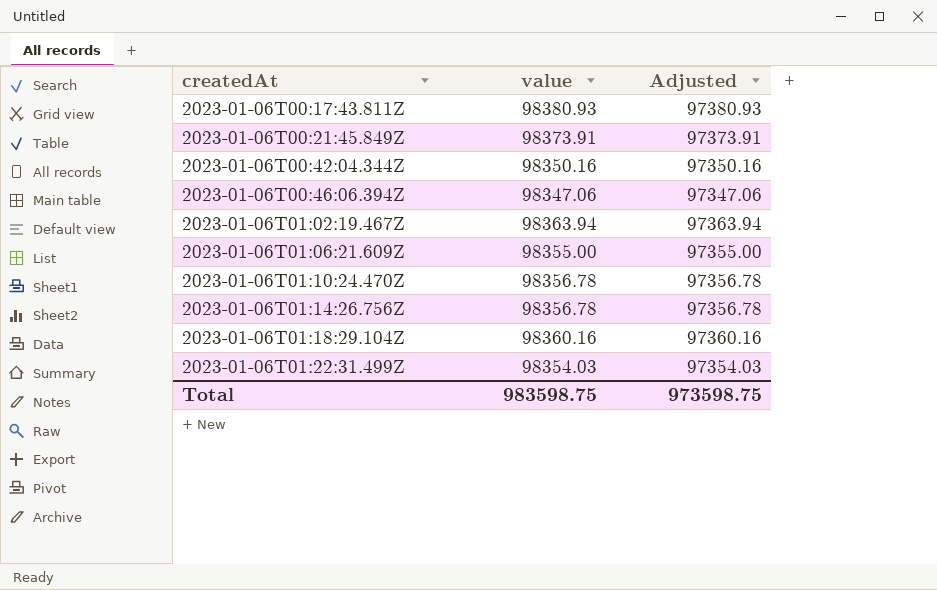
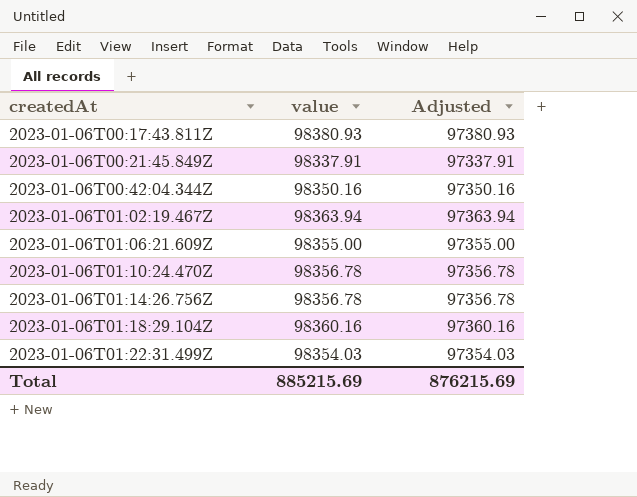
row 2023-01-06T00:46:06.394Z: 98347.06 | 97347.06 -> none
2023-01-06T00:21:45.849Z | value: 98373.91 -> 98337.91
2023-01-06T00:21:45.849Z | Adjusted: 97373.91 -> 97337.91
Total | value: 983598.75 -> 885215.69
Total | Adjusted: 973598.75 -> 876215.69

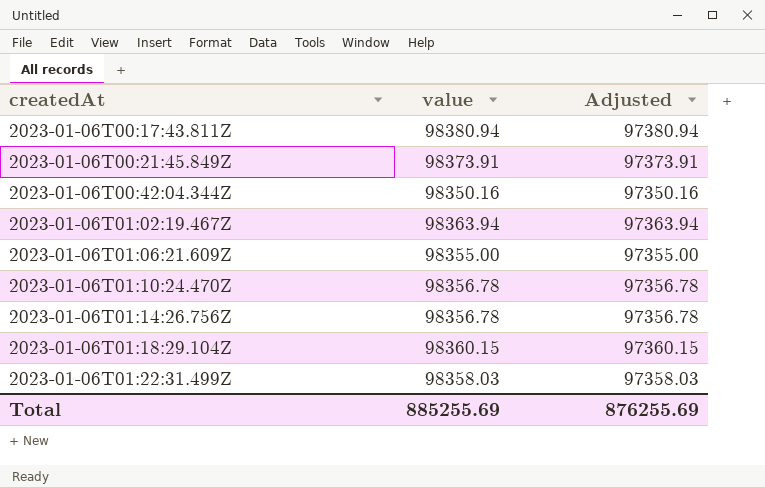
2023-01-06T00:17:43.811Z | value: 98380.93 -> 98380.94
2023-01-06T00:17:43.811Z | Adjusted: 97380.93 -> 97380.94
2023-01-06T00:21:45.849Z | value: 98337.91 -> 98373.91
2023-01-06T00:21:45.849Z | Adjusted: 97337.91 -> 97373.91
2023-01-06T01:18:29.104Z | value: 98360.16 -> 98360.15
2023-01-06T01:18:29.104Z | Adjusted: 97360.16 -> 97360.15
2023-01-06T01:22:31.499Z | value: 98354.03 -> 98358.03
2023-01-06T01:22:31.499Z | Adjusted: 97354.03 -> 97358.03
Total | value: 885215.69 -> 885255.69
Total | Adjusted: 876215.69 -> 876255.69

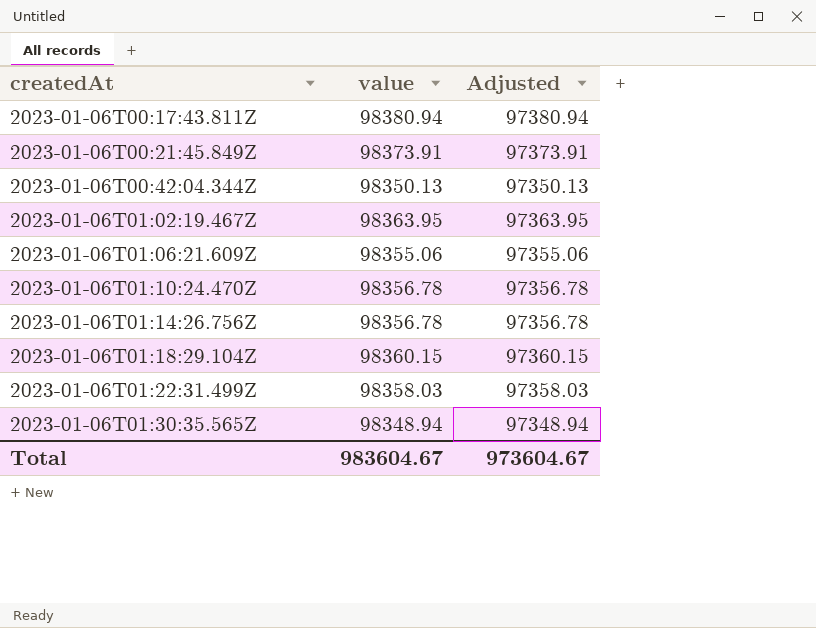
2023-01-06T00:42:04.344Z | value: 98350.16 -> 98350.13
2023-01-06T00:42:04.344Z | Adjusted: 97350.16 -> 97350.13
2023-01-06T01:02:19.467Z | value: 98363.94 -> 98363.95
2023-01-06T01:02:19.467Z | Adjusted: 97363.94 -> 97363.95
2023-01-06T01:06:21.609Z | value: 98355.00 -> 98355.06
2023-01-06T01:06:21.609Z | Adjusted: 97355.00 -> 97355.06
row 2023-01-06T01:30:35.565Z: none -> 98348.94 | 97348.94
Total | value: 885255.69 -> 983604.67
Total | Adjusted: 876255.69 -> 973604.67

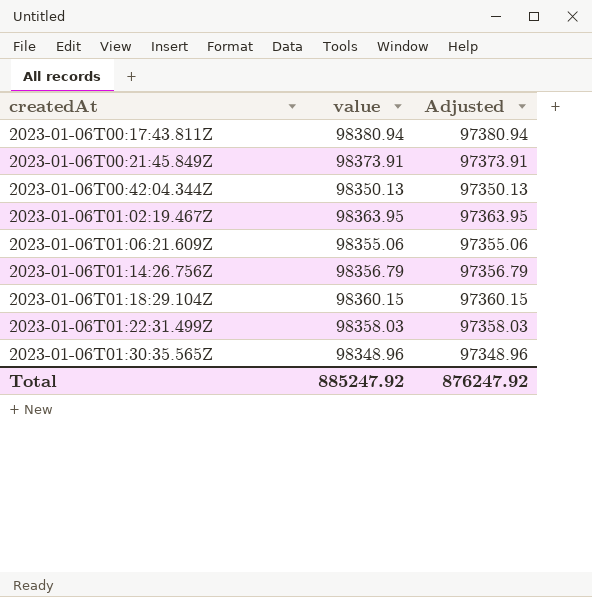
row 2023-01-06T01:10:24.470Z: 98356.78 | 97356.78 -> none
2023-01-06T01:14:26.756Z | value: 98356.78 -> 98356.79
2023-01-06T01:14:26.756Z | Adjusted: 97356.78 -> 97356.79
2023-01-06T01:30:35.565Z | value: 98348.94 -> 98348.96
2023-01-06T01:30:35.565Z | Adjusted: 97348.94 -> 97348.96
Total | value: 983604.67 -> 885247.92
Total | Adjusted: 973604.67 -> 876247.92

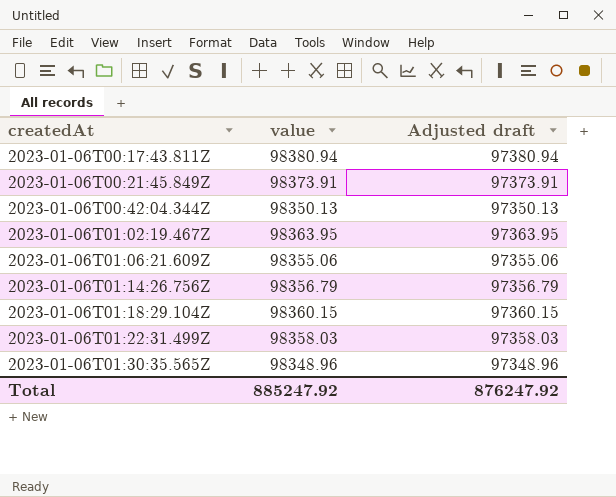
column name: Adjusted -> Adjusted draft

